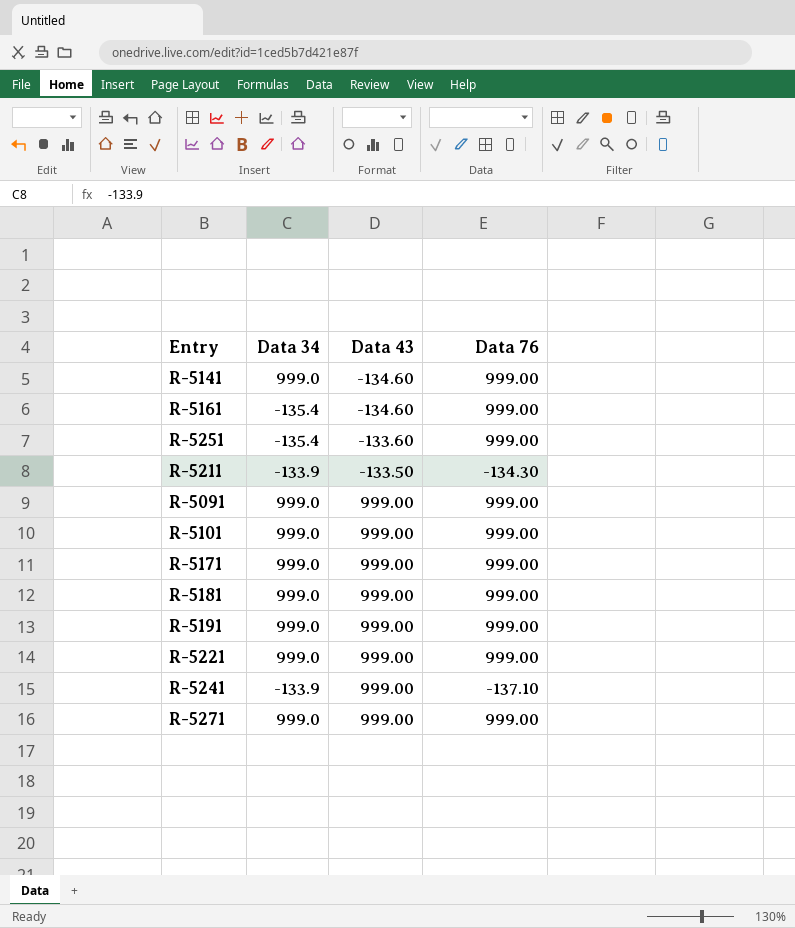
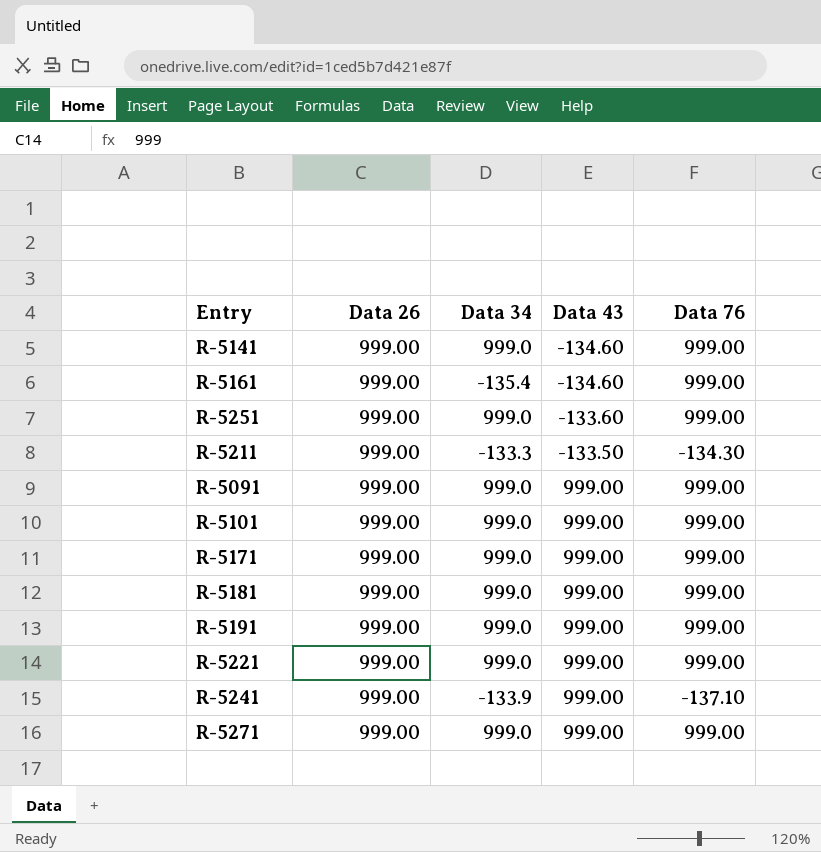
column Data 26 | position: none -> 2
R-5251 | Data 34: -135.4 -> 999.0
R-5211 | Data 34: -133.9 -> -133.3

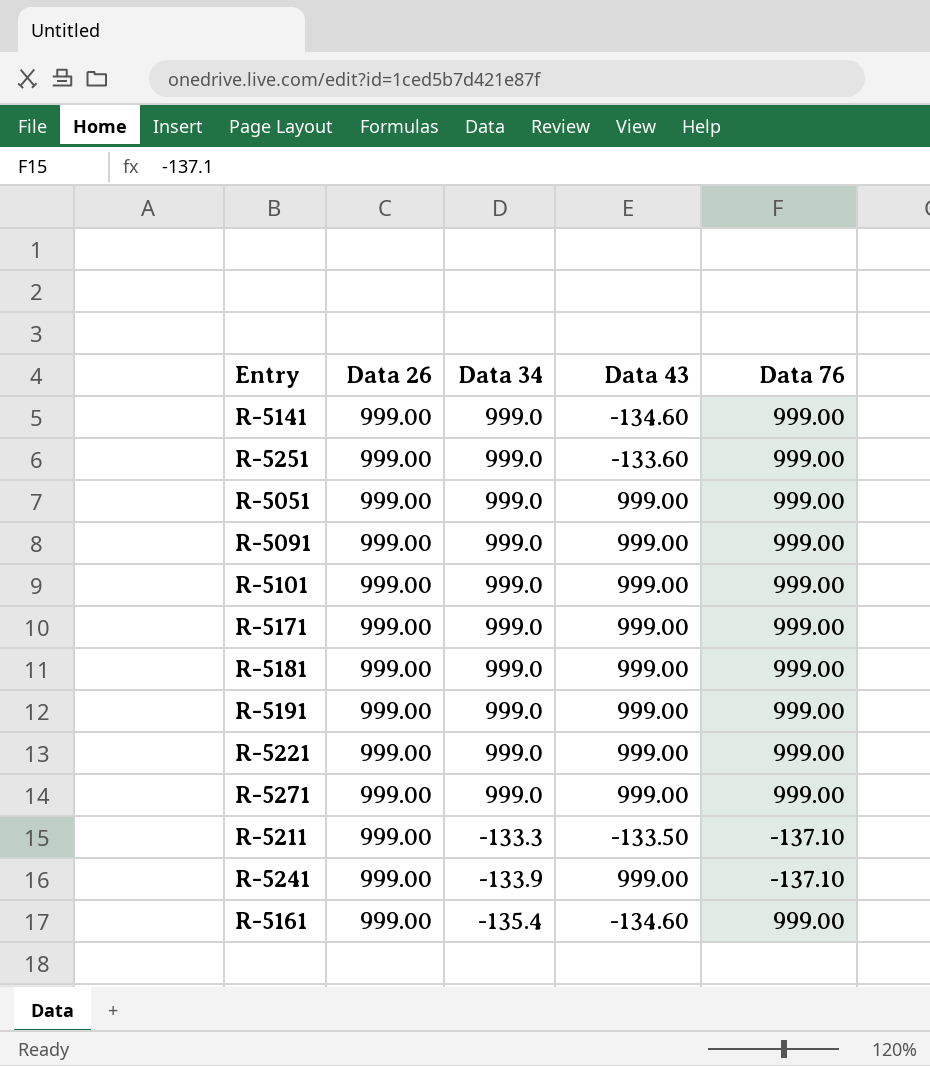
row order: Data 43 ascending -> Data 34 descending
row R-5051: none -> 999.00 | 999.0 | 999.00 | 999.00
R-5211 | Data 76: -134.30 -> -137.10

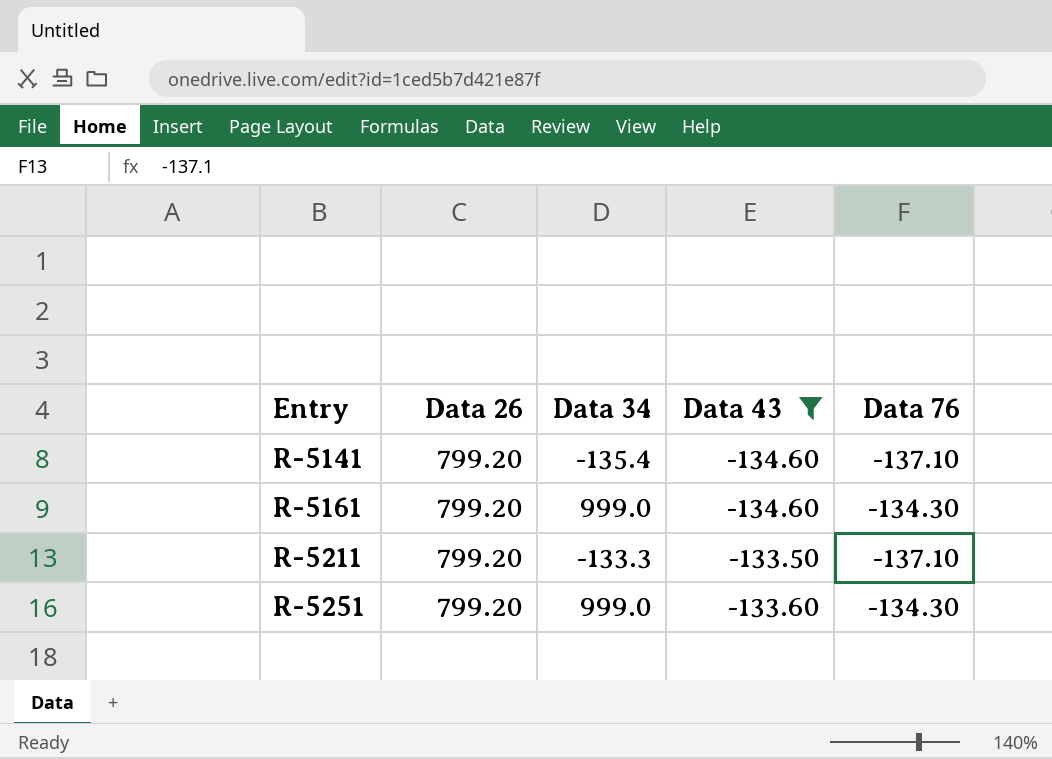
filter: none -> Data 43 != 999.00
row order: Data 34 descending -> Entry ascending
R-5141 | Data 26: 999.00 -> 799.20
R-5141 | Data 34: 999.0 -> -135.4
R-5141 | Data 76: 999.00 -> -137.10
R-5161 | Data 26: 999.00 -> 799.20
R-5161 | Data 34: -135.4 -> 999.0
R-5161 | Data 76: 999.00 -> -134.30
R-5211 | Data 26: 999.00 -> 799.20
R-5251 | Data 26: 999.00 -> 799.20
R-5251 | Data 76: 999.00 -> -134.30

